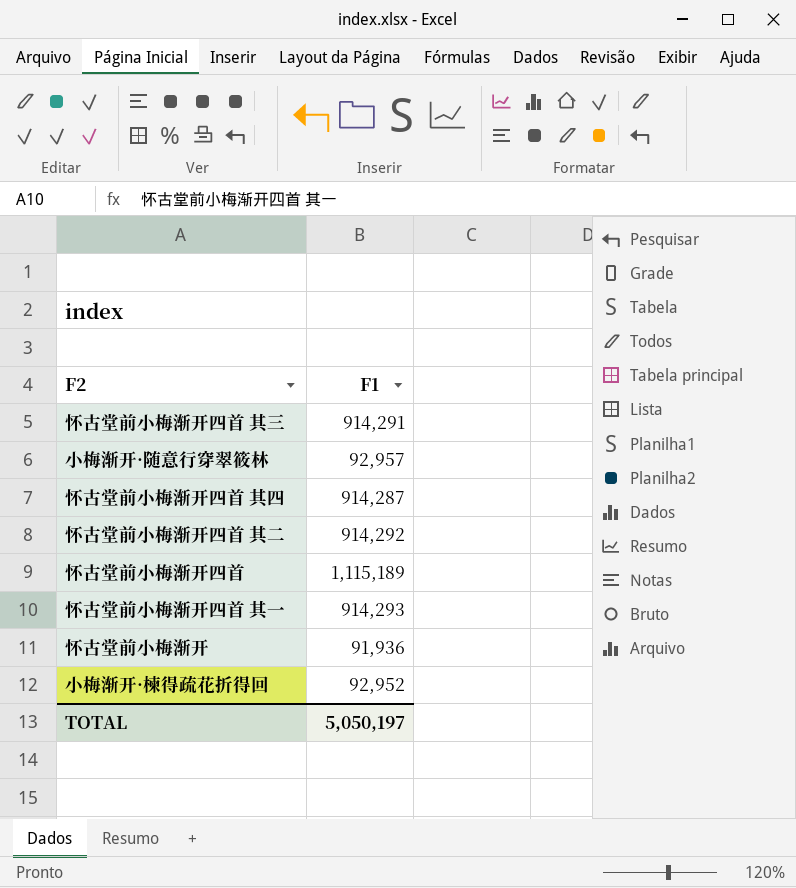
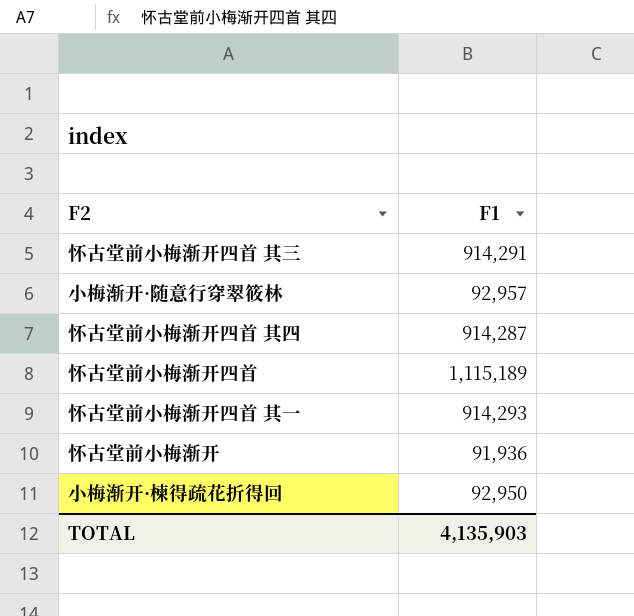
row 怀古堂前小梅渐开四首 其二: 914,292 -> none
小梅渐开·楝得疏花折得回 | F1: 92,952 -> 92,950
TOTAL | F1: 5,050,197 -> 4,135,903

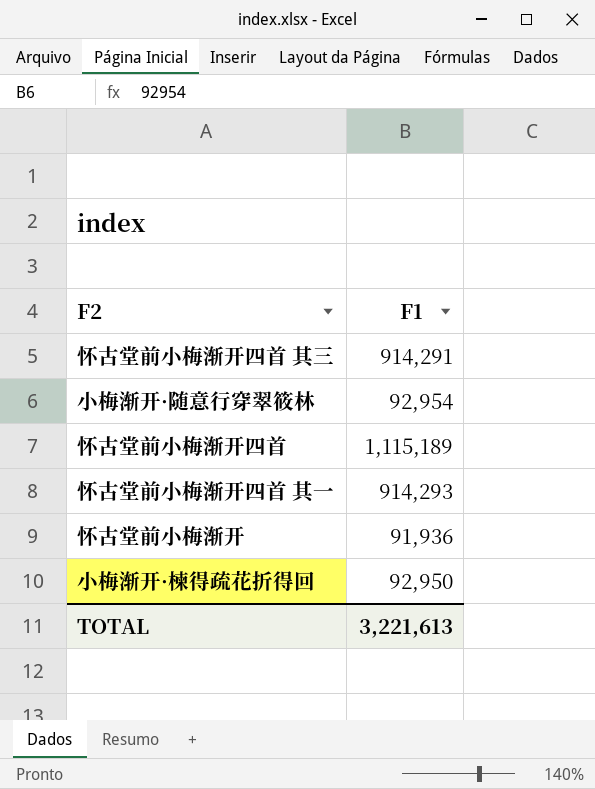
row 怀古堂前小梅渐开四首 其四: 914,287 -> none
小梅渐开·随意行穿翠筱林 | F1: 92,957 -> 92,954
TOTAL | F1: 4,135,903 -> 3,221,613

